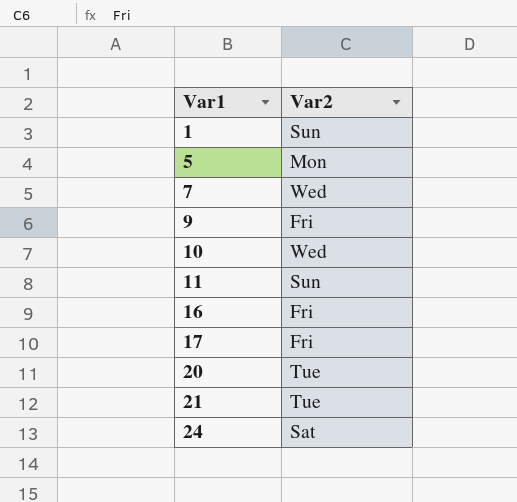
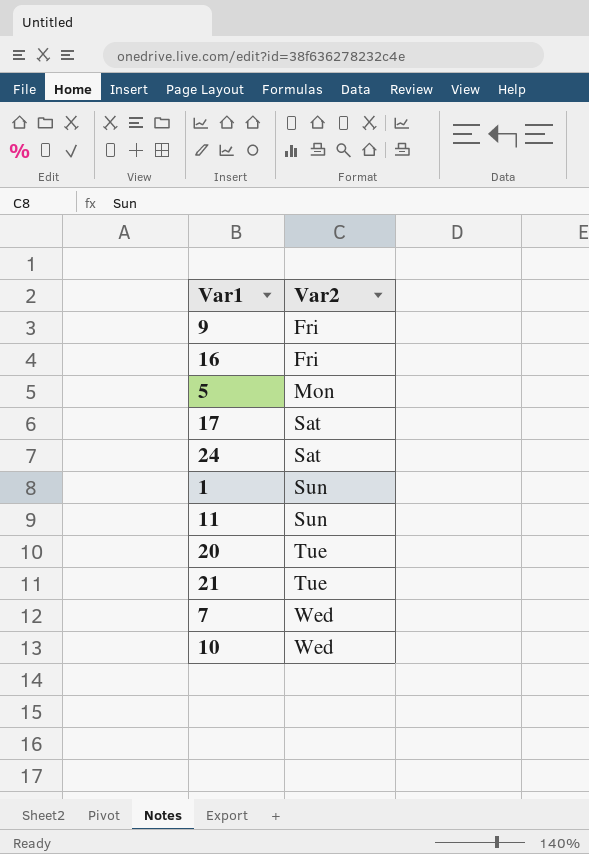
row order: Var1 ascending -> Var2 ascending
17 | Var2: Fri -> Sat

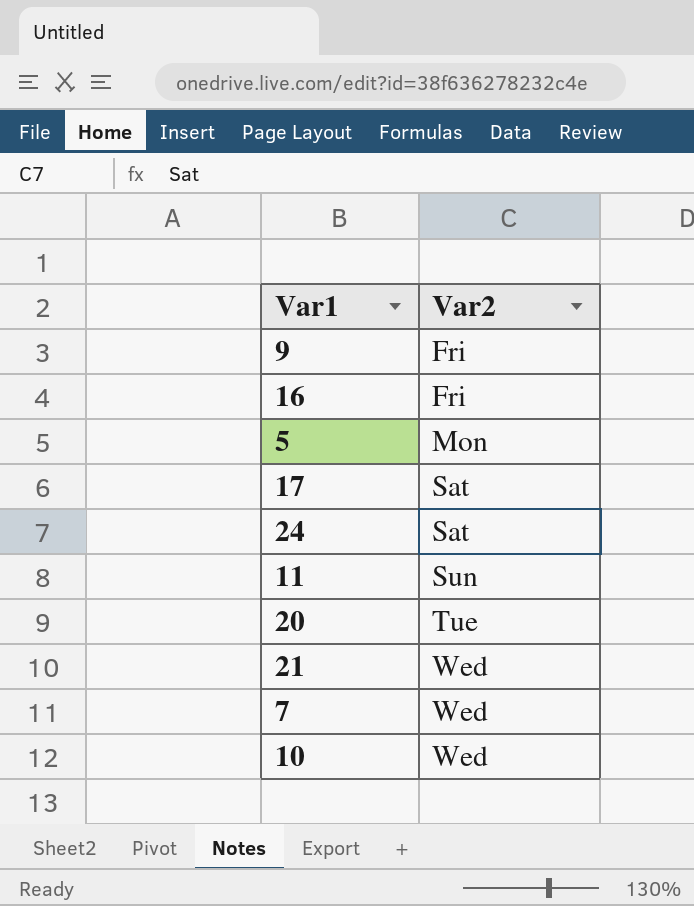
row 1: Sun -> none
21 | Var2: Tue -> Wed

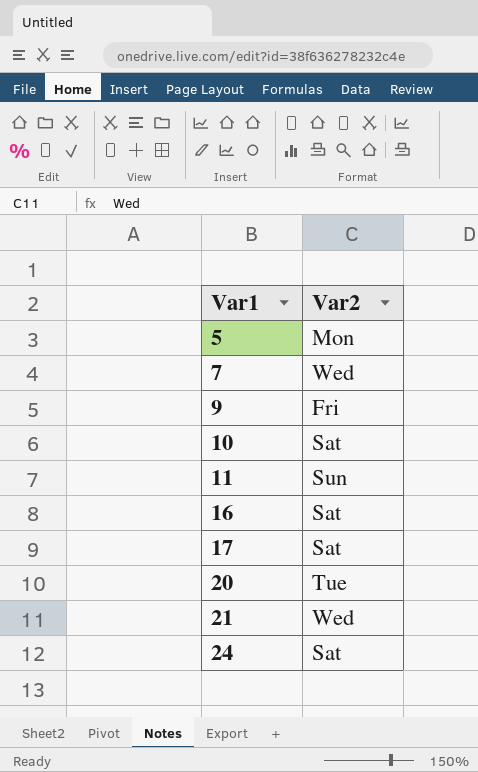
row order: Var2 ascending -> Var1 ascending
10 | Var2: Wed -> Sat
16 | Var2: Fri -> Sat

